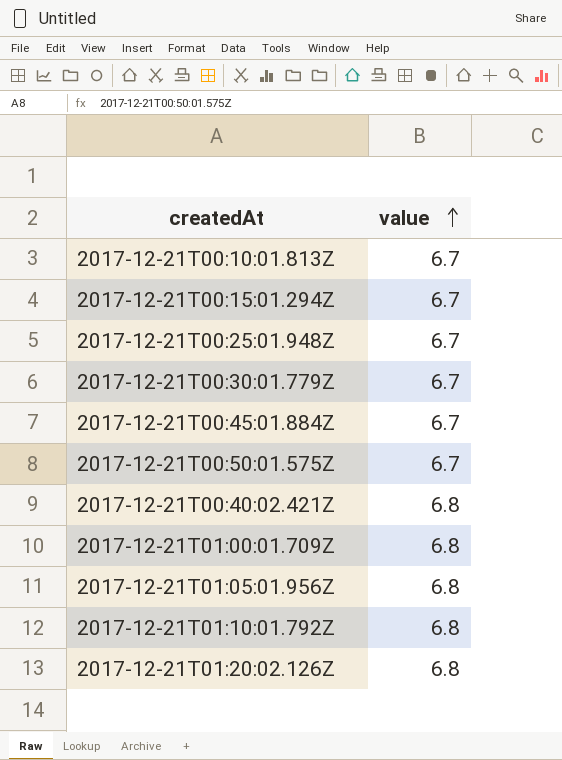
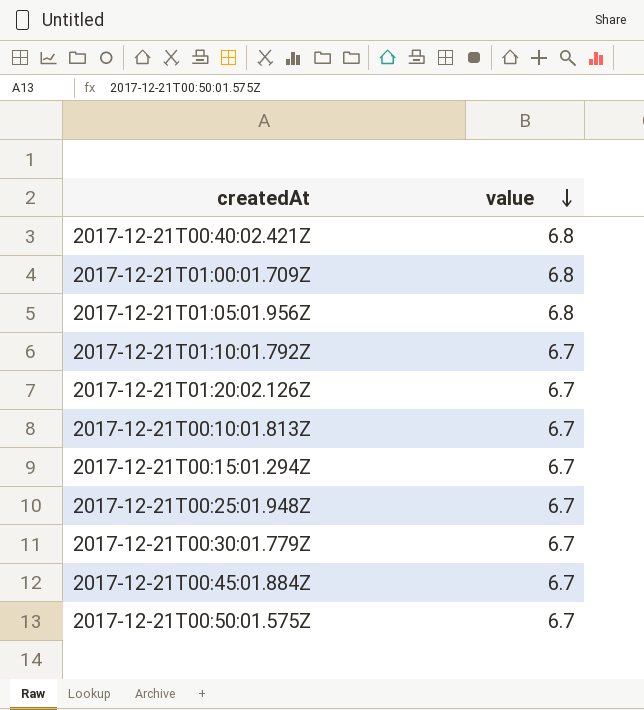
row order: value ascending -> value descending
2017-12-21T01:10:01.792Z | value: 6.8 -> 6.7
2017-12-21T01:20:02.126Z | value: 6.8 -> 6.7

